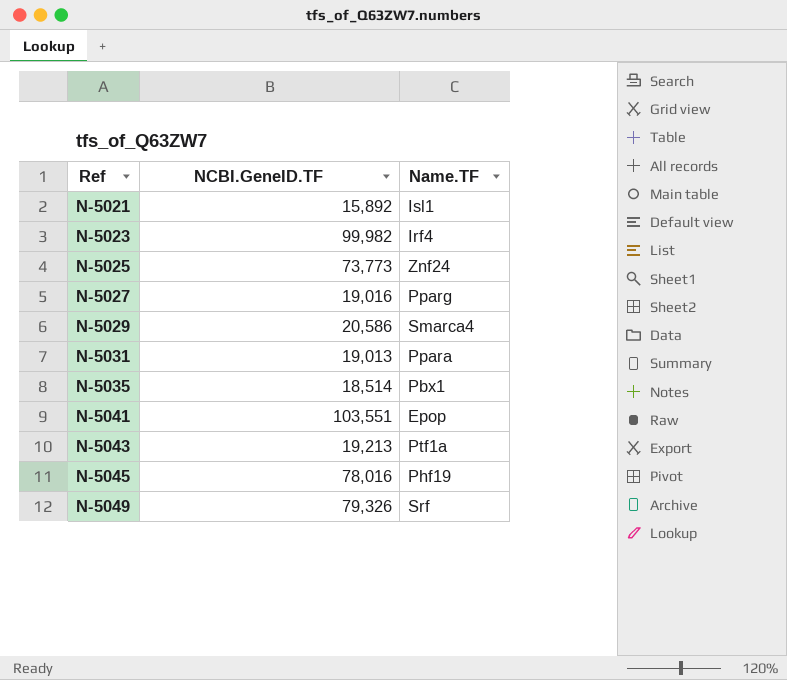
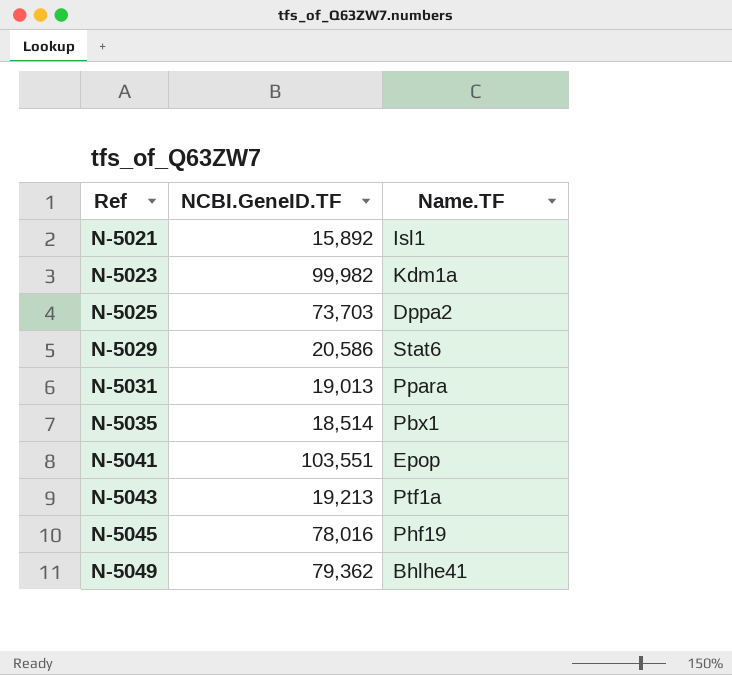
row N-5027: 19,016 | Pparg -> none
N-5023 | Name.TF: Irf4 -> Kdm1a
N-5025 | NCBI.GeneID.TF: 73,773 -> 73,703
N-5025 | Name.TF: Znf24 -> Dppa2
N-5029 | Name.TF: Smarca4 -> Stat6
N-5049 | NCBI.GeneID.TF: 79,326 -> 79,362
N-5049 | Name.TF: Srf -> Bhlhe41

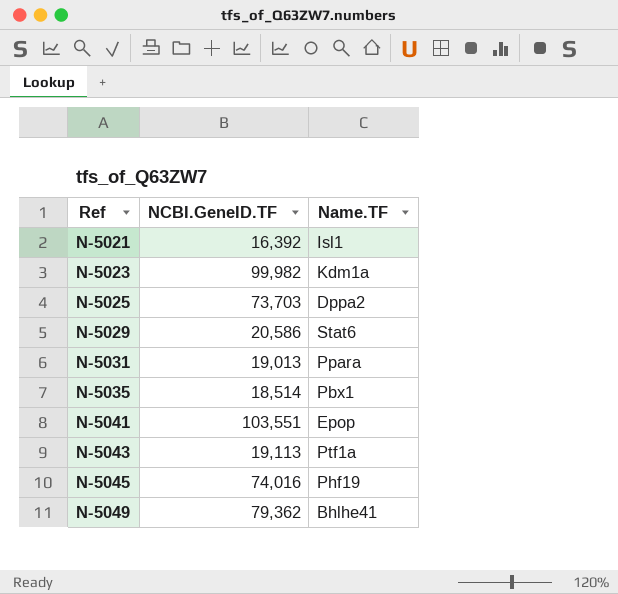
N-5021 | NCBI.GeneID.TF: 15,892 -> 16,392
N-5043 | NCBI.GeneID.TF: 19,213 -> 19,113
N-5045 | NCBI.GeneID.TF: 78,016 -> 74,016

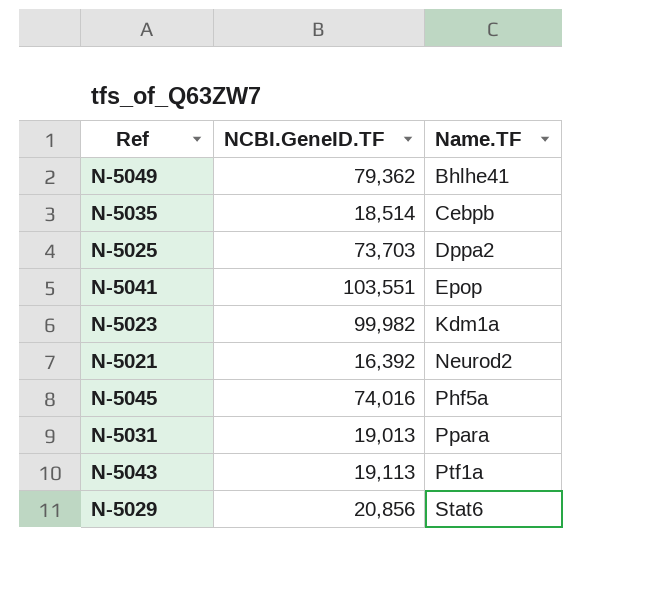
row order: Ref ascending -> Name.TF ascending
N-5035 | Name.TF: Pbx1 -> Cebpb
N-5021 | Name.TF: Isl1 -> Neurod2
N-5045 | Name.TF: Phf19 -> Phf5a
N-5029 | NCBI.GeneID.TF: 20,586 -> 20,856

